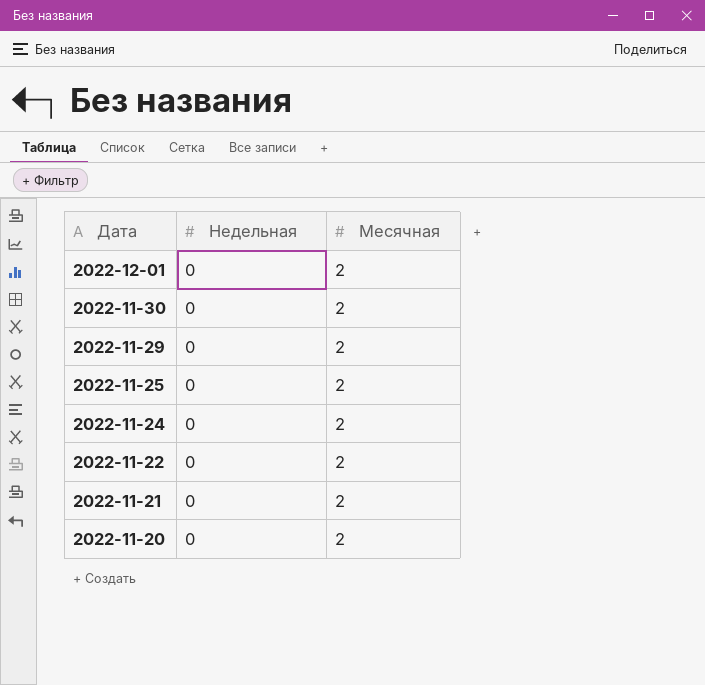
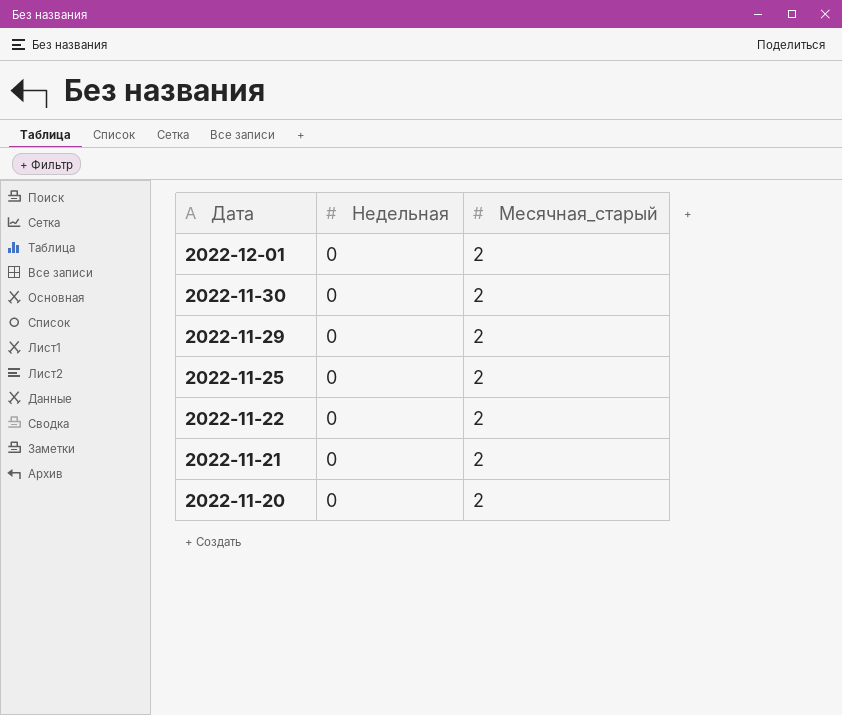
column name: Месячная -> Месячная_старый
row 2022-11-24: 0 | 2 -> none

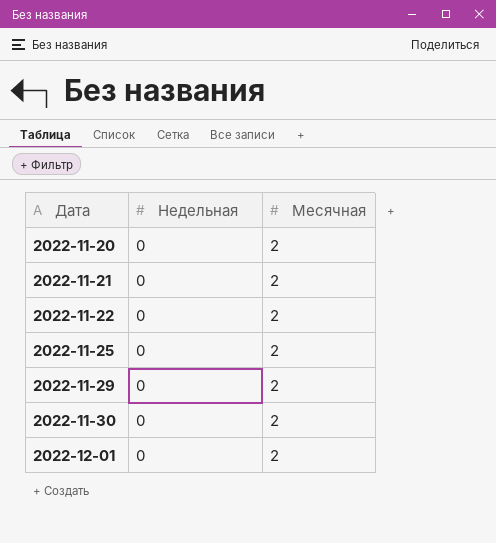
row order: Дата descending -> Дата ascending
column name: Месячная_старый -> Месячная

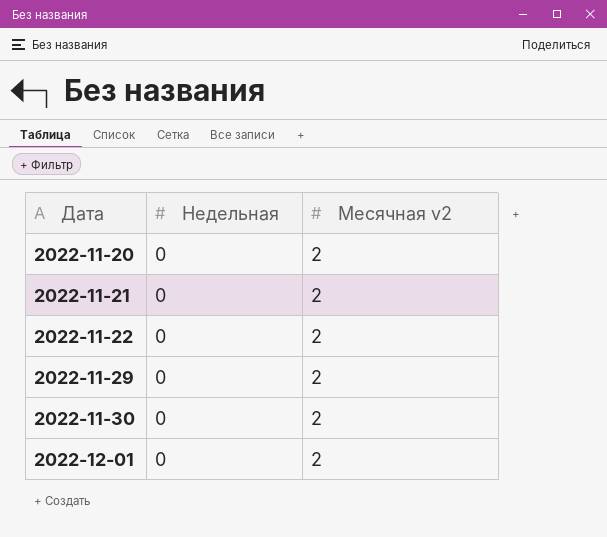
column name: Месячная -> Месячная v2
row 2022-11-25: 0 | 2 -> none

